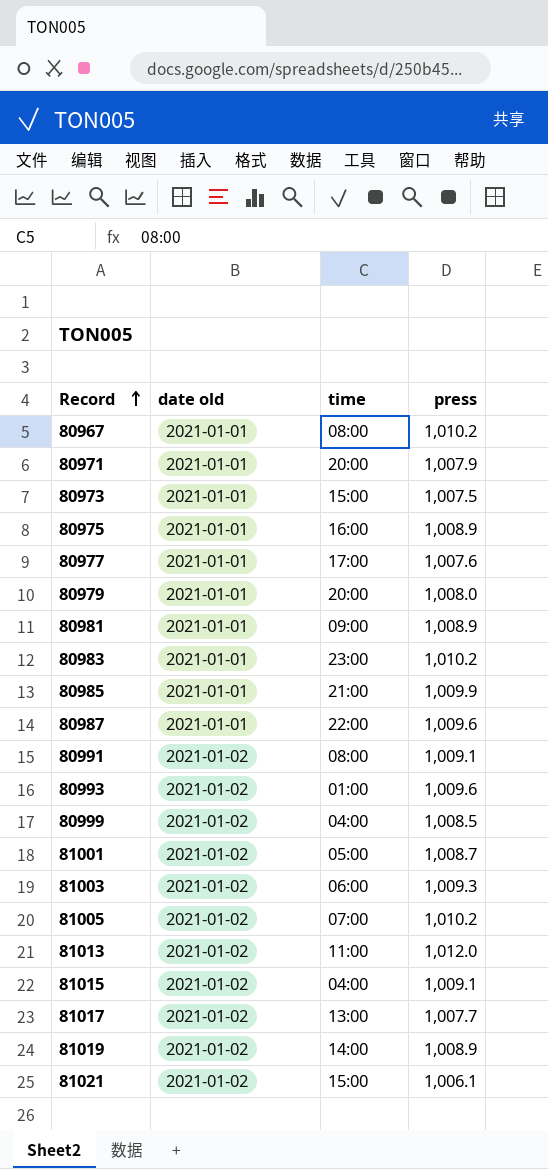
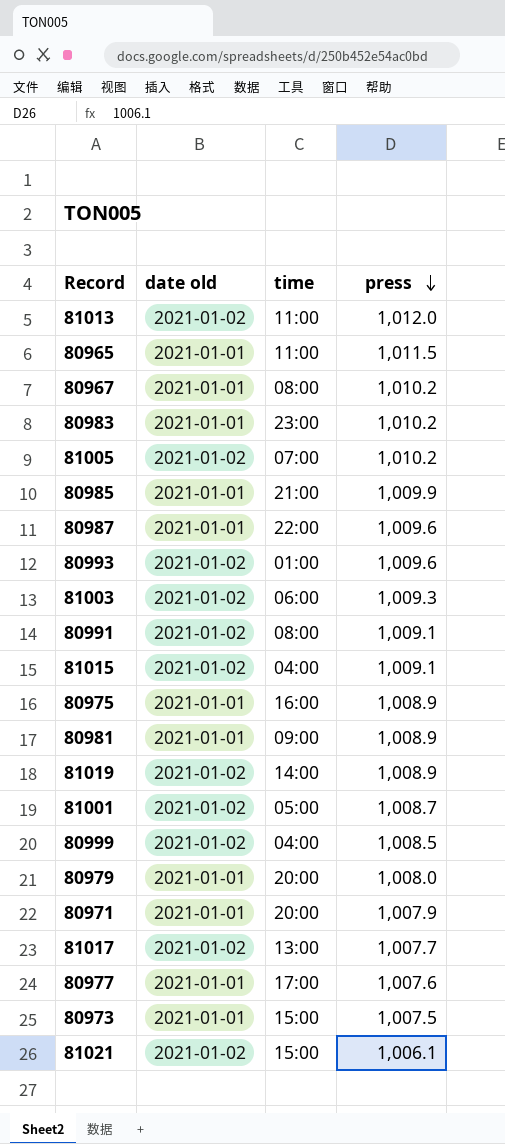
row order: Record ascending -> press descending
row 80965: none -> 2021-01-01 | 11:00 | 1,011.5

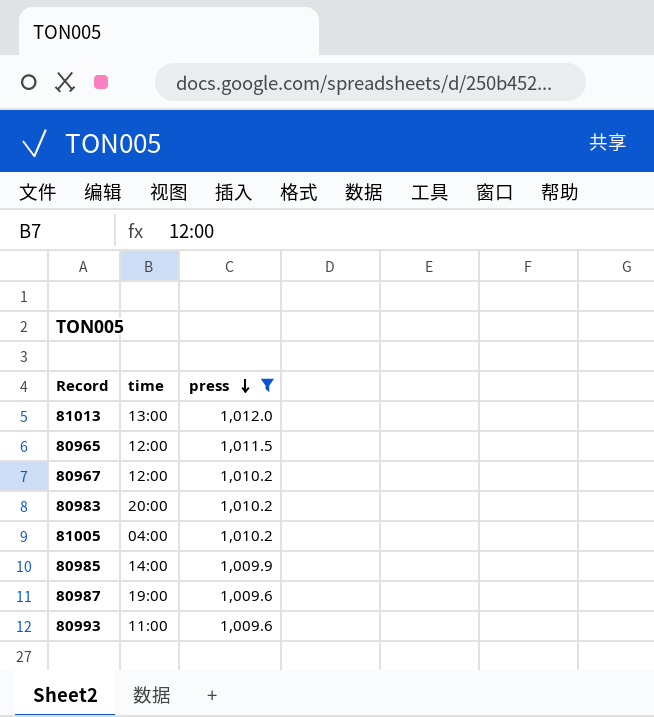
filter: none -> press >= 1,009.6
column date old | position: 2 -> none
81013 | time: 11:00 -> 13:00
80965 | time: 11:00 -> 12:00
80967 | time: 08:00 -> 12:00
80983 | time: 23:00 -> 20:00
81005 | time: 07:00 -> 04:00
80985 | time: 21:00 -> 14:00
80987 | time: 22:00 -> 19:00
80993 | time: 01:00 -> 11:00

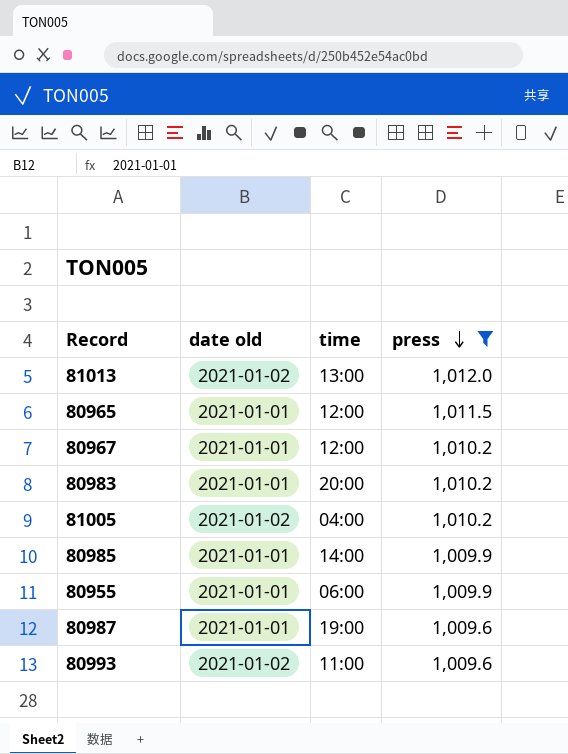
column date old | position: none -> 2
row 80955: none -> 2021-01-01 | 06:00 | 1,009.9

